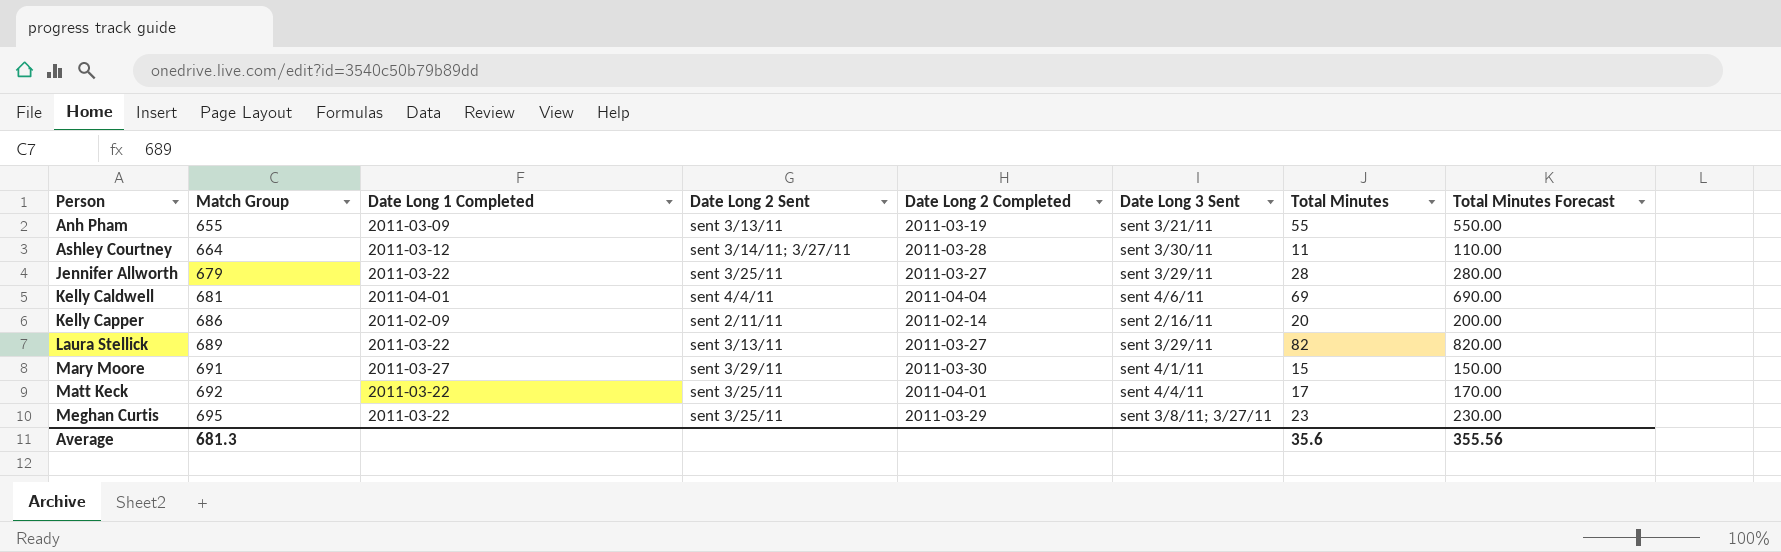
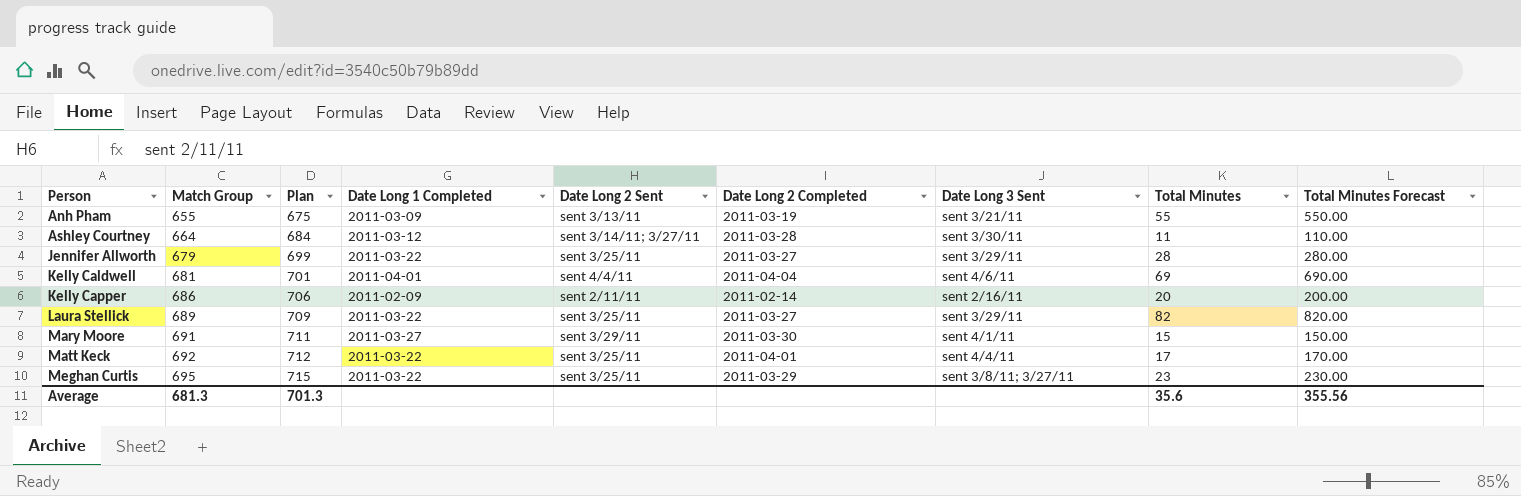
column Plan | formula: none -> [Match Group] + 20
Laura Stellick | Date Long 2 Sent: sent 3/13/11 -> sent 3/25/11

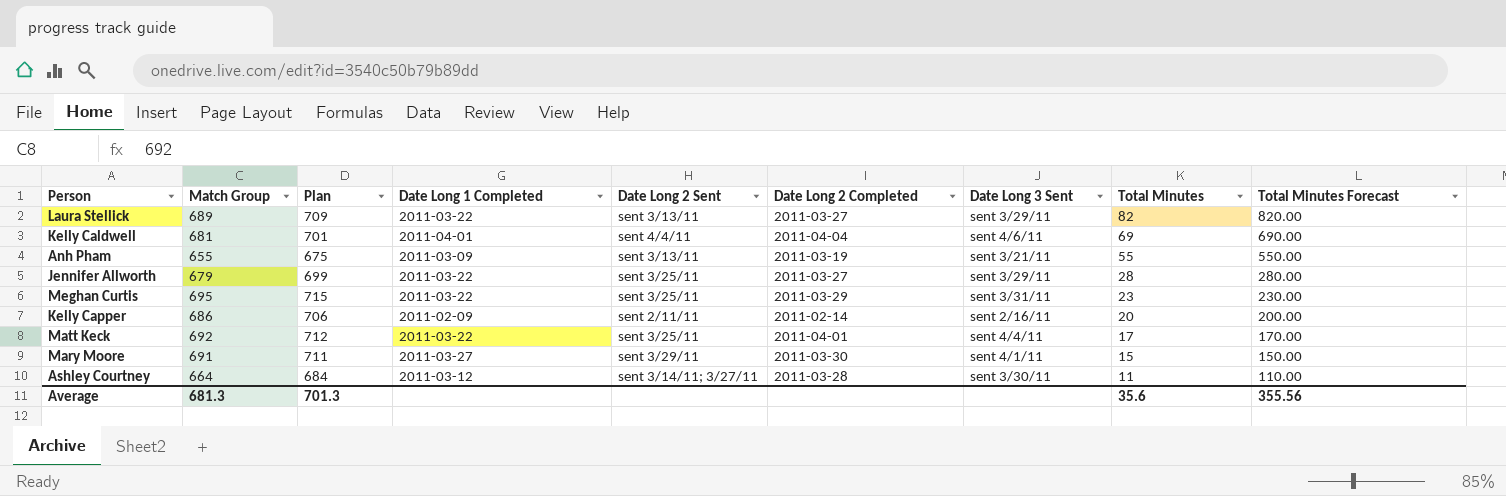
row order: Person ascending -> Total Minutes descending
Laura Stellick | Date Long 2 Sent: sent 3/25/11 -> sent 3/13/11
Meghan Curtis | Date Long 3 Sent: sent 3/8/11; 3/27/11 -> sent 3/31/11

